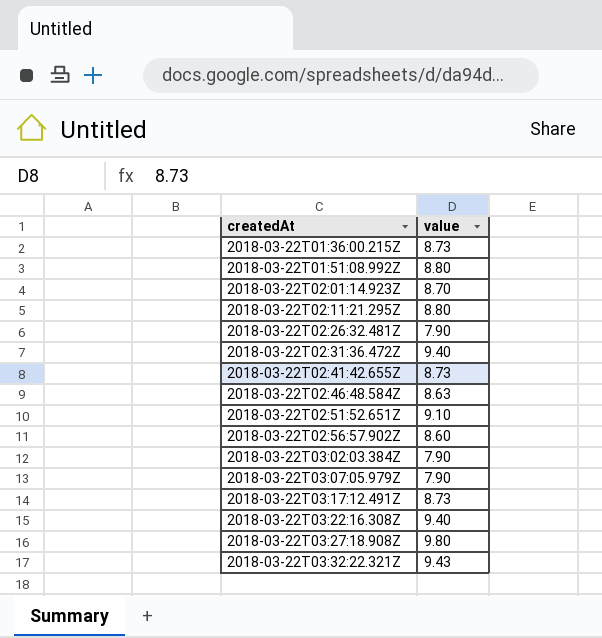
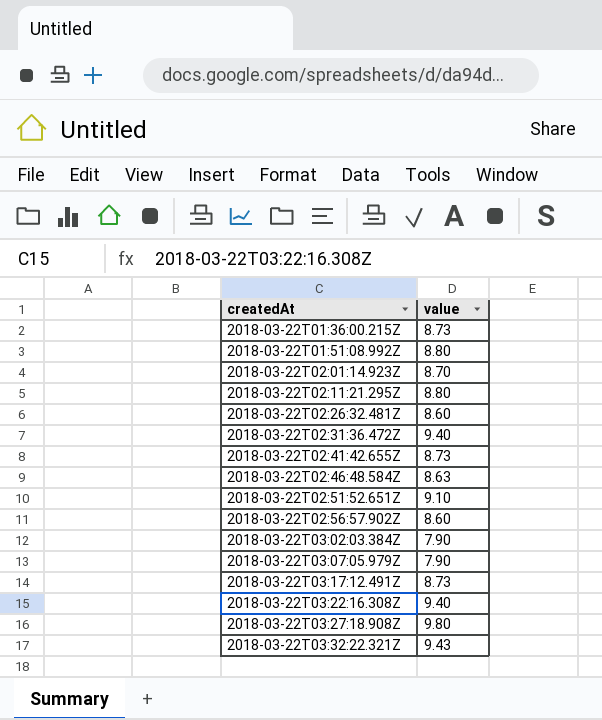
2018-03-22T02:26:32.481Z | value: 7.90 -> 8.60

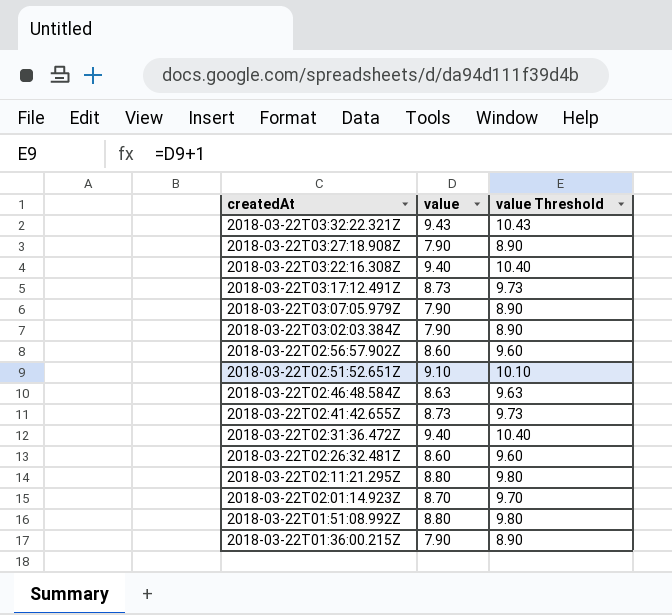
row order: createdAt ascending -> createdAt descending
column value Threshold | formula: none -> [value] + 1
2018-03-22T03:27:18.908Z | value: 9.80 -> 7.90
2018-03-22T01:36:00.215Z | value: 8.73 -> 7.90

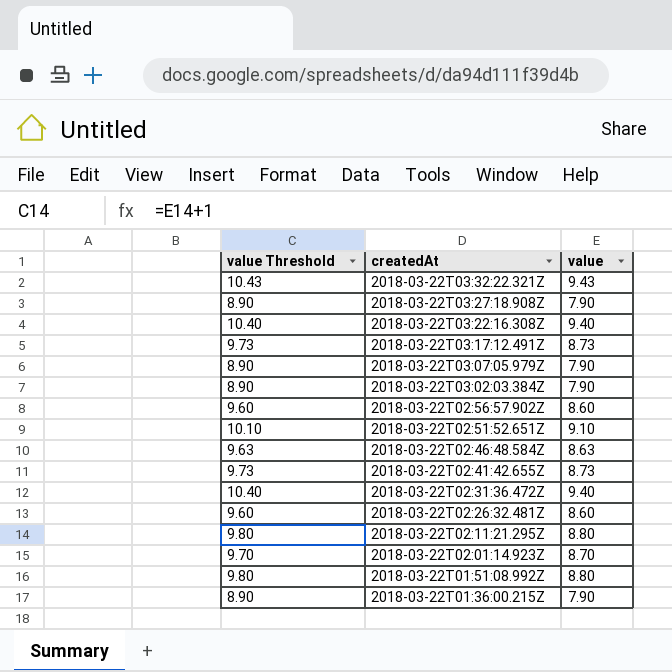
column value Threshold | position: 3 -> 1

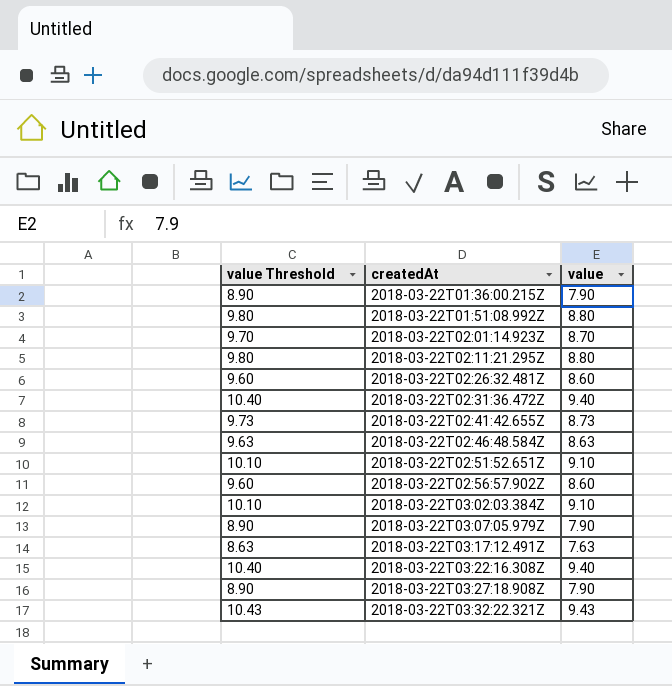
row order: createdAt descending -> createdAt ascending
2018-03-22T03:02:03.384Z | value Threshold: 8.90 -> 10.10
2018-03-22T03:02:03.384Z | value: 7.90 -> 9.10
2018-03-22T03:17:12.491Z | value Threshold: 9.73 -> 8.63
2018-03-22T03:17:12.491Z | value: 8.73 -> 7.63

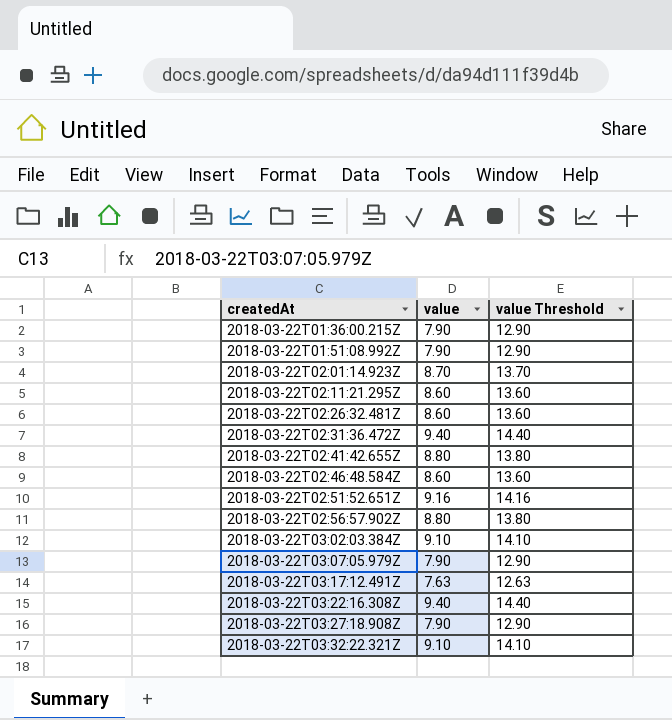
column value Threshold | formula: [value] + 1 -> [value] + 5
column value Threshold | position: 1 -> 3
2018-03-22T01:51:08.992Z | value: 8.80 -> 7.90
2018-03-22T02:11:21.295Z | value: 8.80 -> 8.60
2018-03-22T02:41:42.655Z | value: 8.73 -> 8.80
2018-03-22T02:46:48.584Z | value: 8.63 -> 8.60
2018-03-22T02:51:52.651Z | value: 9.10 -> 9.16
2018-03-22T02:56:57.902Z | value: 8.60 -> 8.80
2018-03-22T03:32:22.321Z | value: 9.43 -> 9.10

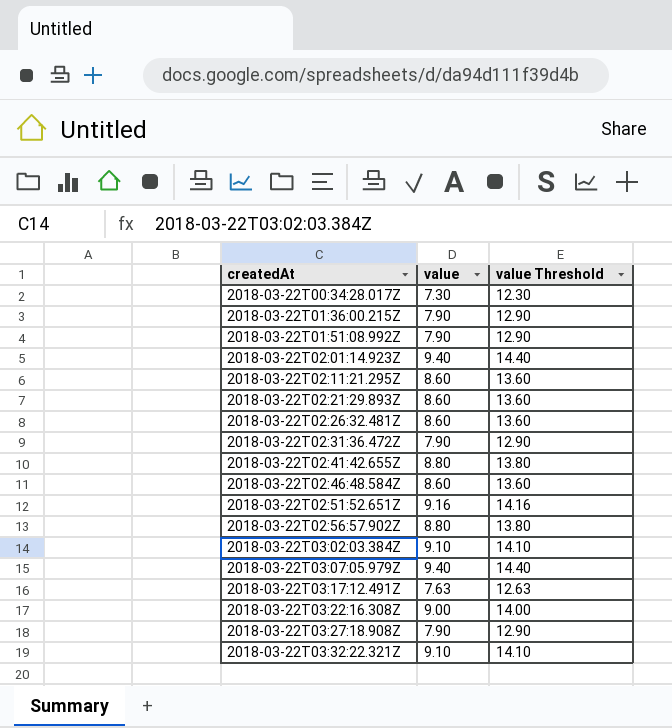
row 2018-03-22T00:34:28.017Z: none -> 7.30 | 12.30
2018-03-22T02:01:14.923Z | value: 8.70 -> 9.40
2018-03-22T02:01:14.923Z | value Threshold: 13.70 -> 14.40
row 2018-03-22T02:21:29.893Z: none -> 8.60 | 13.60
2018-03-22T02:31:36.472Z | value: 9.40 -> 7.90
2018-03-22T02:31:36.472Z | value Threshold: 14.40 -> 12.90
2018-03-22T03:07:05.979Z | value: 7.90 -> 9.40
2018-03-22T03:07:05.979Z | value Threshold: 12.90 -> 14.40
2018-03-22T03:22:16.308Z | value: 9.40 -> 9.00
2018-03-22T03:22:16.308Z | value Threshold: 14.40 -> 14.00

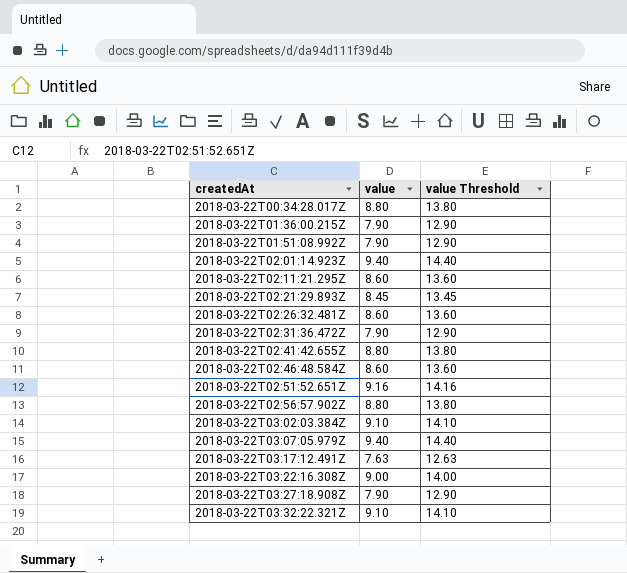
2018-03-22T00:34:28.017Z | value: 7.30 -> 8.80
2018-03-22T00:34:28.017Z | value Threshold: 12.30 -> 13.80
2018-03-22T02:21:29.893Z | value: 8.60 -> 8.45
2018-03-22T02:21:29.893Z | value Threshold: 13.60 -> 13.45

